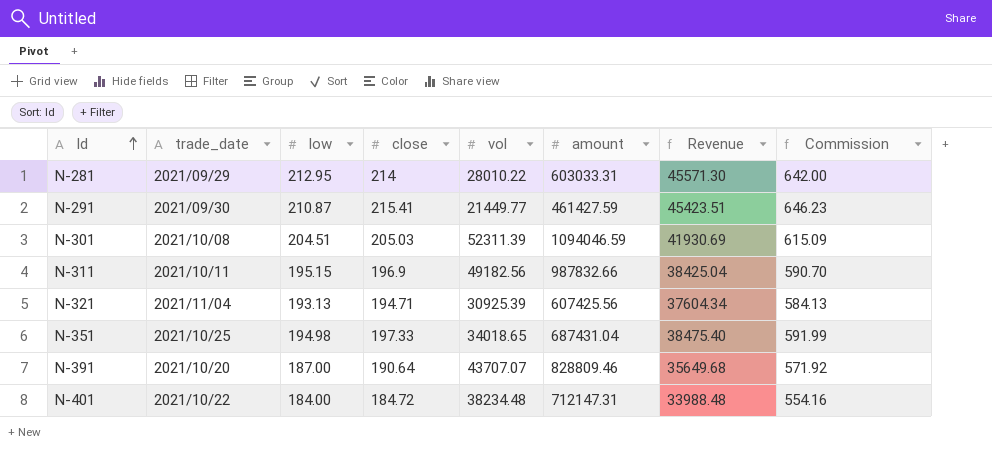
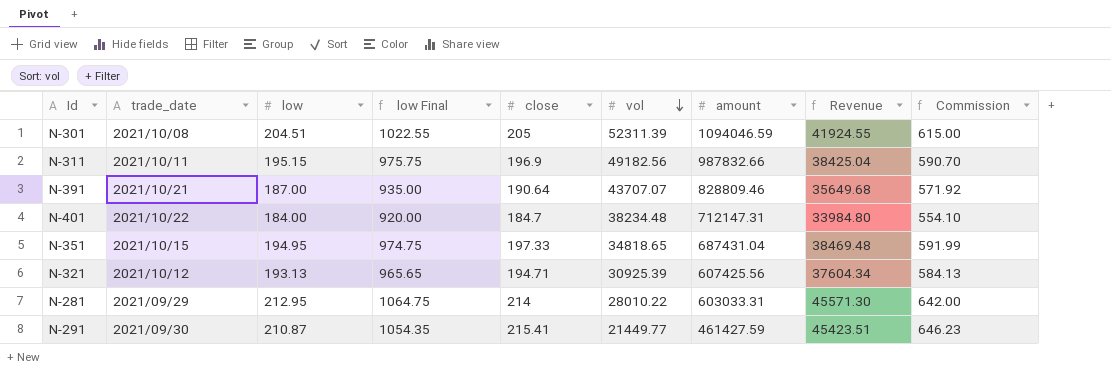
row order: Id ascending -> vol descending
column low Final | formula: none -> [low] * 5
N-301 | close: 205.03 -> 205
N-301 | Revenue: 41930.69 -> 41924.55
N-301 | Commission: 615.09 -> 615.00
N-391 | trade_date: 2021/10/20 -> 2021/10/21
N-401 | close: 184.72 -> 184.7
N-401 | Revenue: 33988.48 -> 33984.80
N-401 | Commission: 554.16 -> 554.10
N-351 | trade_date: 2021/10/25 -> 2021/10/15
N-351 | low: 194.98 -> 194.95
N-351 | vol: 34018.65 -> 34818.65
N-351 | Revenue: 38475.40 -> 38469.48
N-321 | trade_date: 2021/11/04 -> 2021/10/12

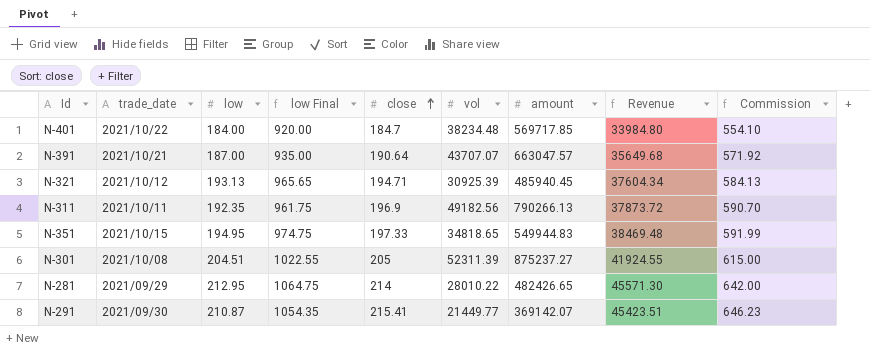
row order: vol descending -> close ascending
N-401 | amount: 712147.31 -> 569717.85
N-391 | amount: 828809.46 -> 663047.57
N-321 | amount: 607425.56 -> 485940.45
N-311 | low: 195.15 -> 192.35
N-311 | low Final: 975.75 -> 961.75
N-311 | amount: 987832.66 -> 790266.13
N-311 | Revenue: 38425.04 -> 37873.72
N-351 | amount: 687431.04 -> 549944.83
N-301 | amount: 1094046.59 -> 875237.27
N-281 | amount: 603033.31 -> 482426.65
N-291 | amount: 461427.59 -> 369142.07

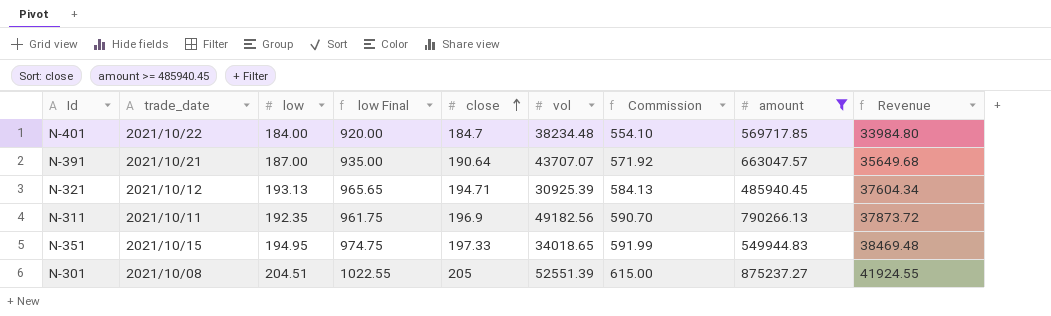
filter: none -> amount >= 485940.45
column Commission | position: 9 -> 7
N-351 | vol: 34818.65 -> 34018.65
N-301 | vol: 52311.39 -> 52551.39

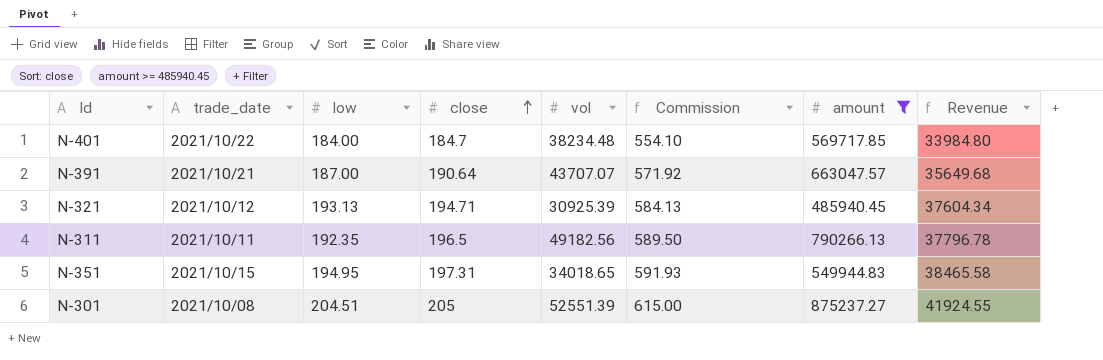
column low Final | formula: [low] * 5 -> none
N-311 | close: 196.9 -> 196.5
N-311 | Commission: 590.70 -> 589.50
N-311 | Revenue: 37873.72 -> 37796.78
N-351 | close: 197.33 -> 197.31
N-351 | Commission: 591.99 -> 591.93
N-351 | Revenue: 38469.48 -> 38465.58

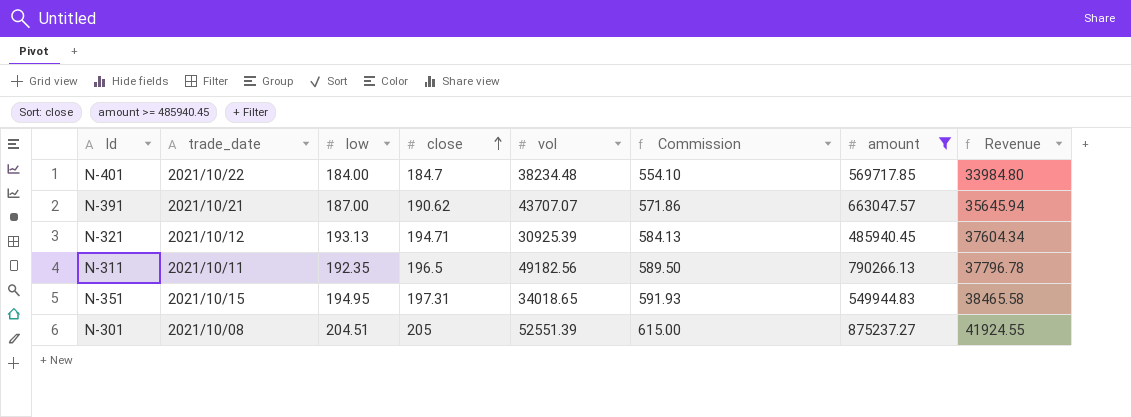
N-391 | close: 190.64 -> 190.62
N-391 | Commission: 571.92 -> 571.86
N-391 | Revenue: 35649.68 -> 35645.94

